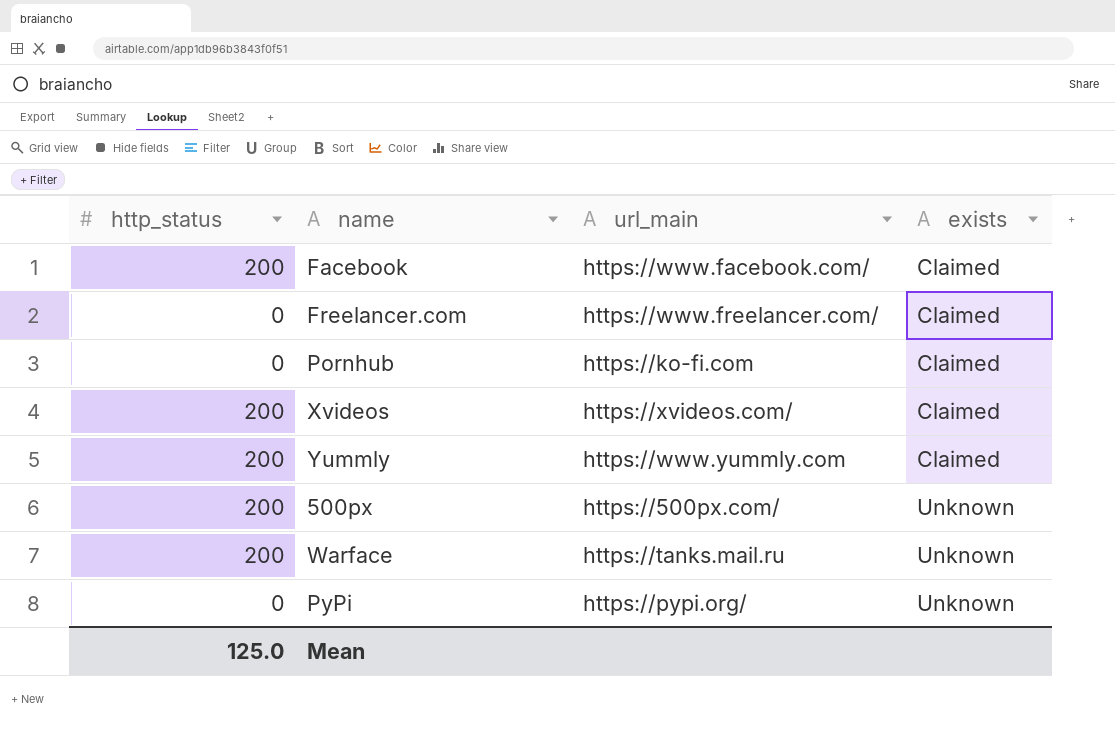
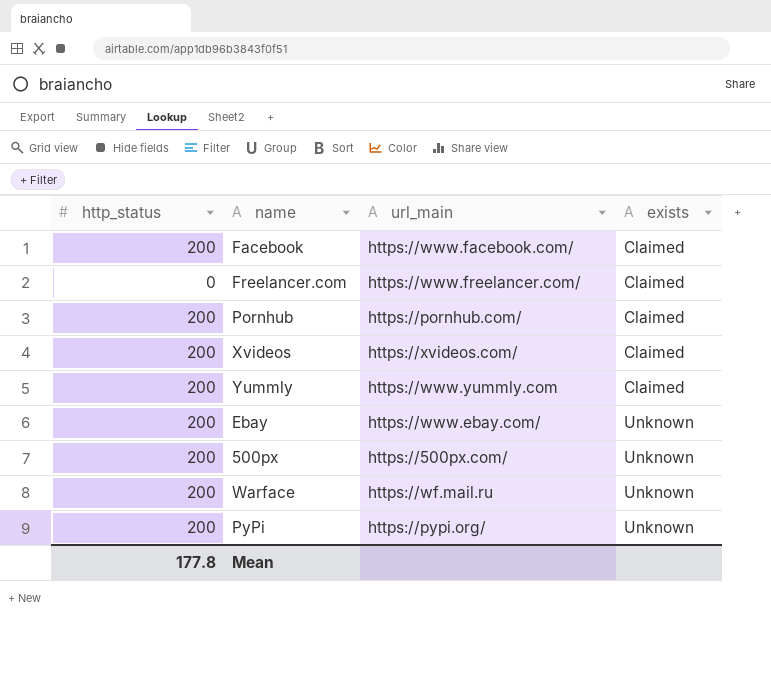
Pornhub | http_status: 0 -> 200
Pornhub | url_main: https://ko-fi.com -> https://pornhub.com/
row Ebay: none -> 200 | https://www.ebay.com/ | Unknown
Warface | url_main: https://tanks.mail.ru -> https://wf.mail.ru
PyPi | http_status: 0 -> 200
Mean | http_status: 125.0 -> 177.8

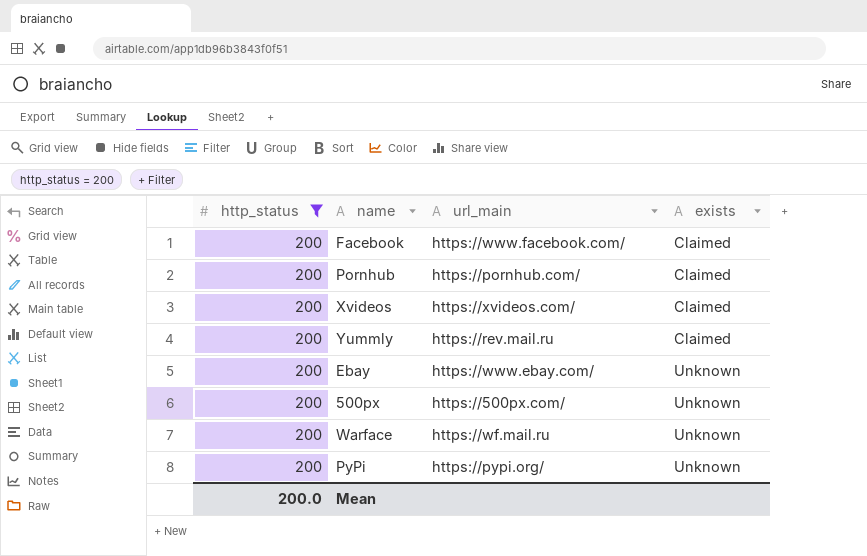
filter: none -> http_status = 200
Yummly | url_main: https://www.yummly.com -> https://rev.mail.ru
Mean | http_status: 177.8 -> 200.0

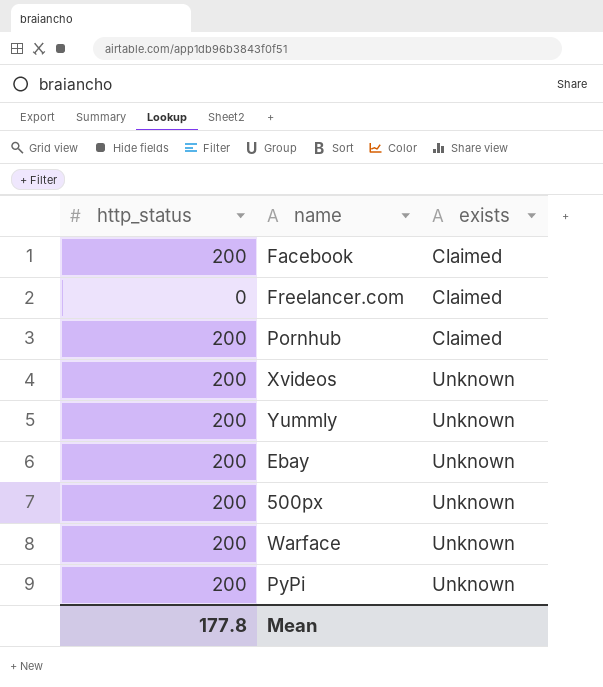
filter: http_status = 200 -> none
column url_main | position: 3 -> none
Xvideos | exists: Claimed -> Unknown
Yummly | exists: Claimed -> Unknown
Mean | http_status: 200.0 -> 177.8

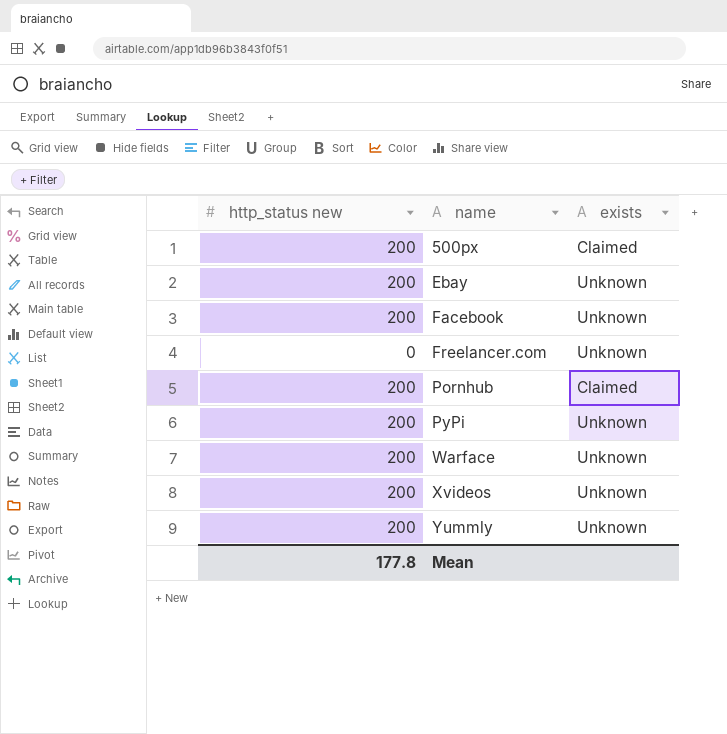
row order: exists ascending -> name ascending
column name: http_status -> http_status new
500px | exists: Unknown -> Claimed
Facebook | exists: Claimed -> Unknown
Freelancer.com | exists: Claimed -> Unknown

